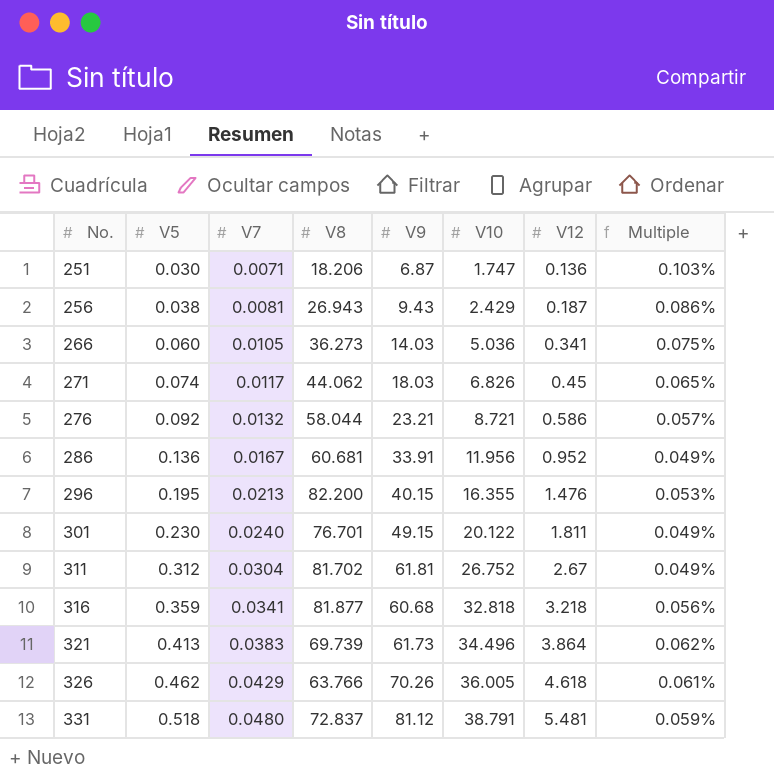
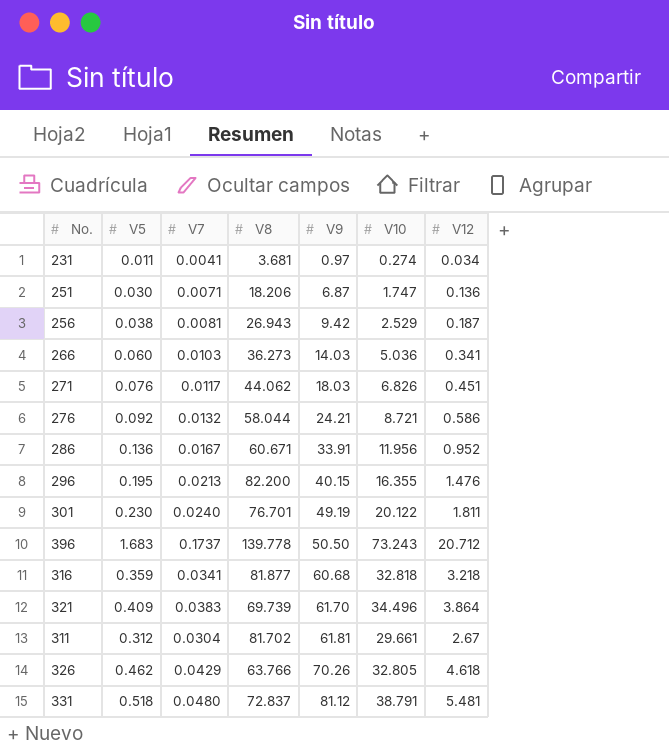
row order: No. ascending -> V9 ascending
column Multiple | formula: [V7] / [V9] -> none
row 231: none -> 0.011 | 0.0041 | 3.681 | 0.97 | 0.274 | 0.034
256 | V9: 9.43 -> 9.42
256 | V10: 2.429 -> 2.529
266 | V7: 0.0105 -> 0.0103
271 | V5: 0.074 -> 0.076
271 | V12: 0.45 -> 0.451
276 | V9: 23.21 -> 24.21
286 | V8: 60.681 -> 60.671
301 | V9: 49.15 -> 49.19
row 396: none -> 1.683 | 0.1737 | 139.778 | 50.50 | 73.243 | 20.712
321 | V5: 0.413 -> 0.409
321 | V9: 61.73 -> 61.70
311 | V10: 26.752 -> 29.661
326 | V10: 36.005 -> 32.805

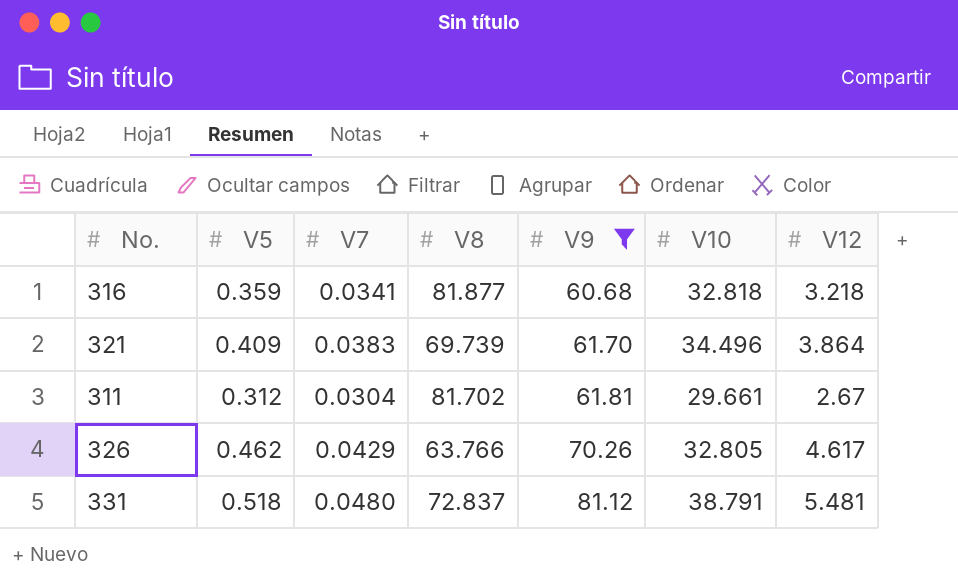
filter: none -> V9 >= 60.68
326 | V12: 4.618 -> 4.617

